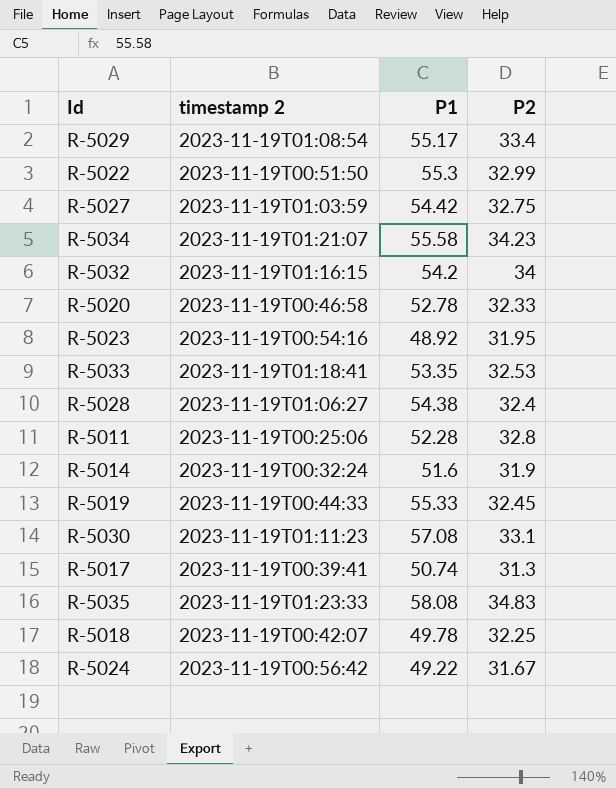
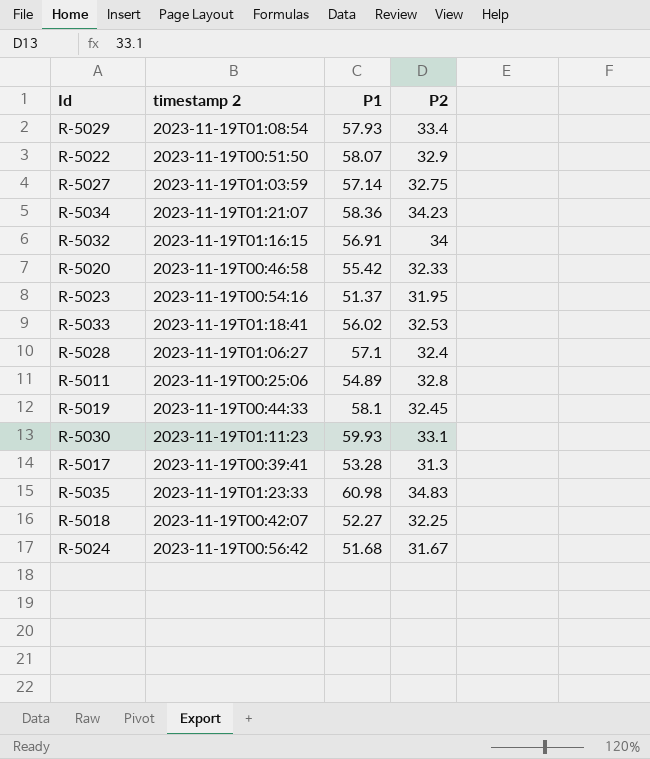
row R-5014: 2023-11-19T00:32:24 | 51.6 | 31.9 -> none
R-5029 | P1: 55.17 -> 57.93
R-5022 | P1: 55.3 -> 58.07
R-5022 | P2: 32.99 -> 32.9
R-5027 | P1: 54.42 -> 57.14
R-5034 | P1: 55.58 -> 58.36
R-5032 | P1: 54.2 -> 56.91
R-5020 | P1: 52.78 -> 55.42
R-5023 | P1: 48.92 -> 51.37
R-5033 | P1: 53.35 -> 56.02
R-5028 | P1: 54.38 -> 57.1
R-5011 | P1: 52.28 -> 54.89
R-5019 | P1: 55.33 -> 58.1
R-5030 | P1: 57.08 -> 59.93
R-5017 | P1: 50.74 -> 53.28
R-5035 | P1: 58.08 -> 60.98
R-5018 | P1: 49.78 -> 52.27
R-5024 | P1: 49.22 -> 51.68

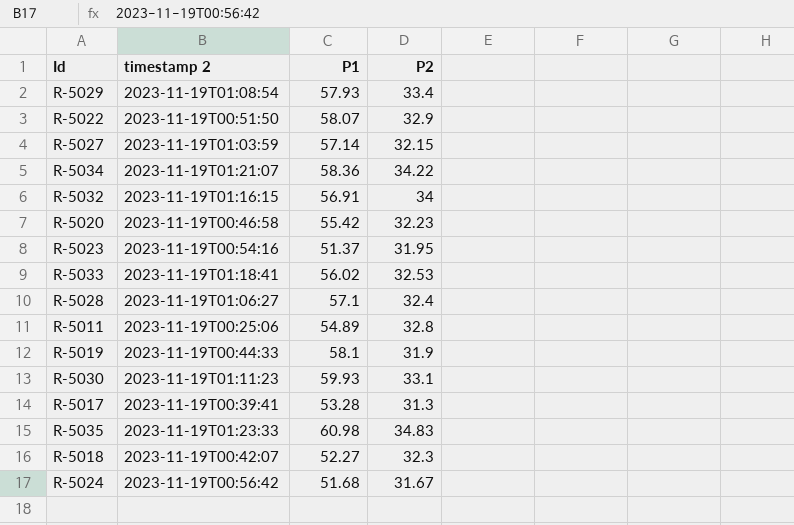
R-5027 | P2: 32.75 -> 32.15
R-5034 | P2: 34.23 -> 34.22
R-5020 | P2: 32.33 -> 32.23
R-5019 | P2: 32.45 -> 31.9
R-5018 | P2: 32.25 -> 32.3

